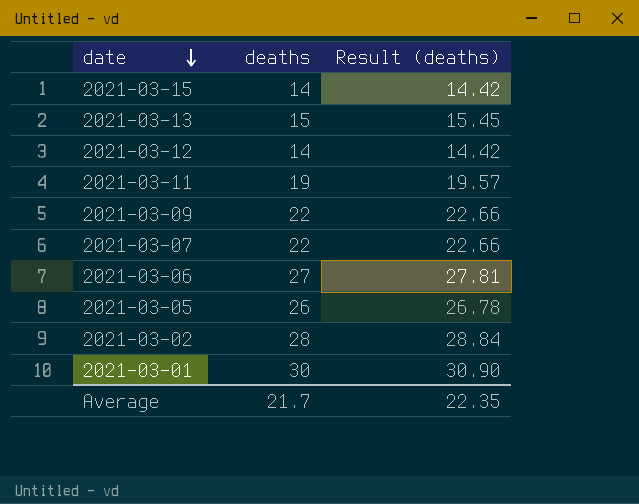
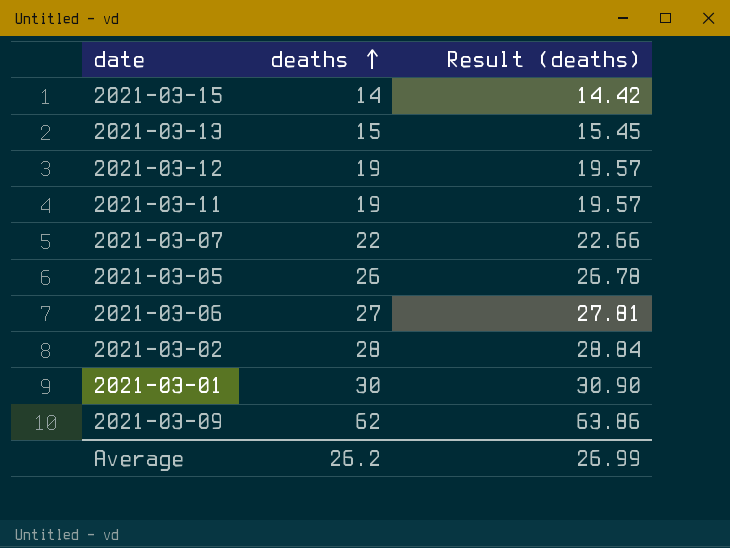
row order: date descending -> deaths ascending
2021-03-12 | deaths: 14 -> 19
2021-03-12 | Result (deaths): 14.42 -> 19.57
2021-03-09 | deaths: 22 -> 62
2021-03-09 | Result (deaths): 22.66 -> 63.86
Average | deaths: 21.7 -> 26.2
Average | Result (deaths): 22.35 -> 26.99

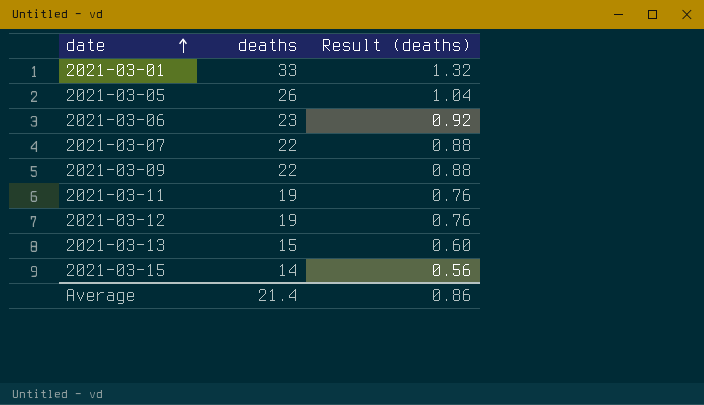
row order: deaths ascending -> date ascending
column Result (deaths) | formula: [deaths] * 1.03 -> [deaths] * 0.04
row 2021-03-02: 28 | 28.84 -> none
2021-03-01 | deaths: 30 -> 33
2021-03-06 | deaths: 27 -> 23
2021-03-09 | deaths: 62 -> 22
Average | deaths: 26.2 -> 21.4
Average | Result (deaths): 26.99 -> 0.86

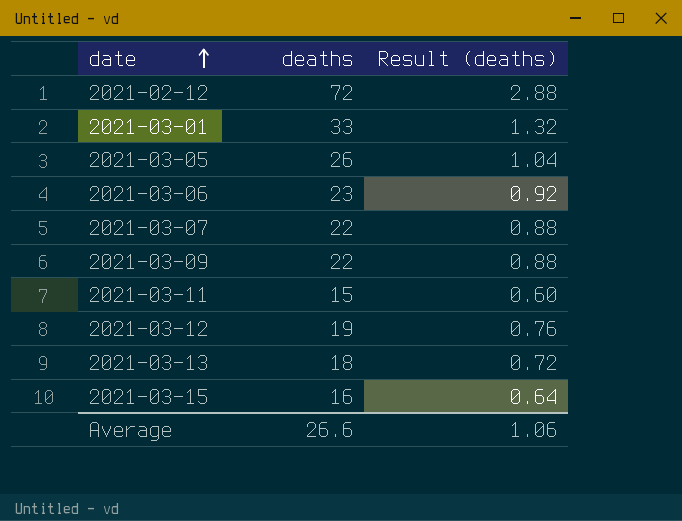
row 2021-02-12: none -> 72 | 2.88
2021-03-11 | deaths: 19 -> 15
2021-03-11 | Result (deaths): 0.76 -> 0.60
2021-03-13 | deaths: 15 -> 18
2021-03-13 | Result (deaths): 0.60 -> 0.72
2021-03-15 | deaths: 14 -> 16
2021-03-15 | Result (deaths): 0.56 -> 0.64
Average | deaths: 21.4 -> 26.6
Average | Result (deaths): 0.86 -> 1.06

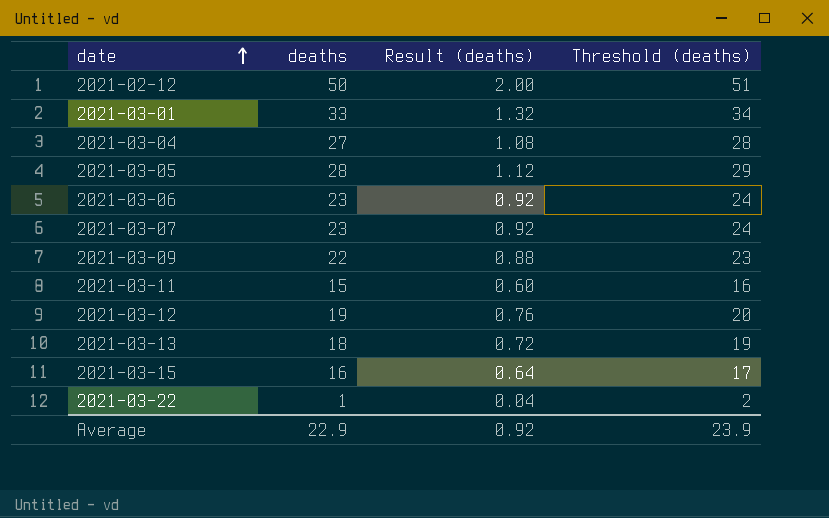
column Threshold (deaths) | formula: none -> [deaths] + 1
2021-02-12 | deaths: 72 -> 50
2021-02-12 | Result (deaths): 2.88 -> 2.00
row 2021-03-04: none -> 27 | 1.08 | 28
2021-03-05 | deaths: 26 -> 28
2021-03-05 | Result (deaths): 1.04 -> 1.12
2021-03-07 | deaths: 22 -> 23
2021-03-07 | Result (deaths): 0.88 -> 0.92
row 2021-03-22: none -> 1 | 0.04 | 2
Average | deaths: 26.6 -> 22.9
Average | Result (deaths): 1.06 -> 0.92

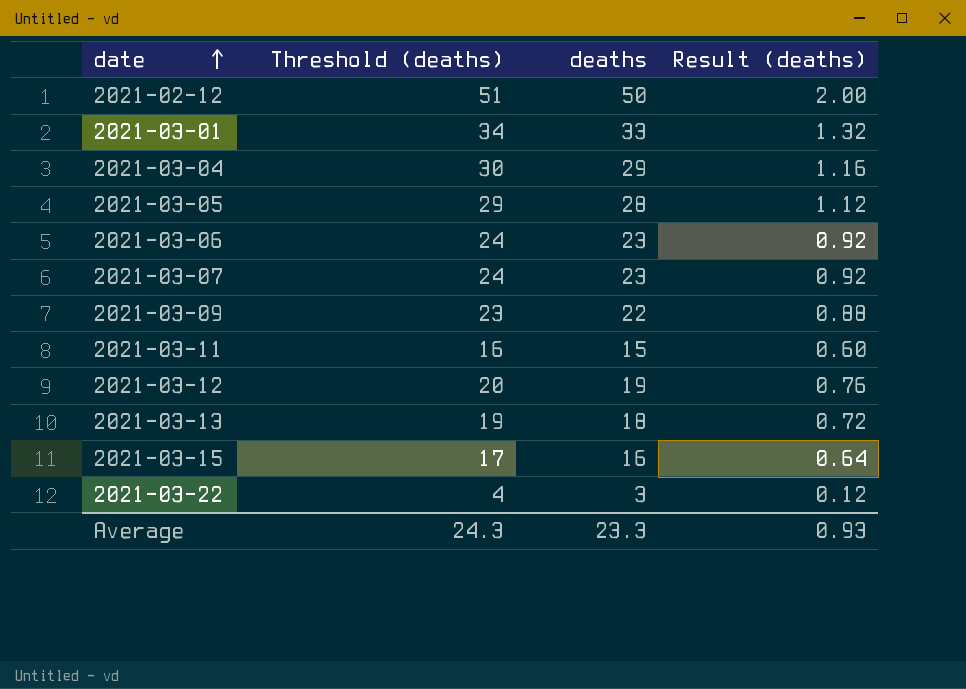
column Threshold (deaths) | position: 4 -> 2
2021-03-04 | Threshold (deaths): 28 -> 30
2021-03-04 | deaths: 27 -> 29
2021-03-04 | Result (deaths): 1.08 -> 1.16
2021-03-22 | Threshold (deaths): 2 -> 4
2021-03-22 | deaths: 1 -> 3
2021-03-22 | Result (deaths): 0.04 -> 0.12
Average | Threshold (deaths): 23.9 -> 24.3
Average | deaths: 22.9 -> 23.3
Average | Result (deaths): 0.92 -> 0.93

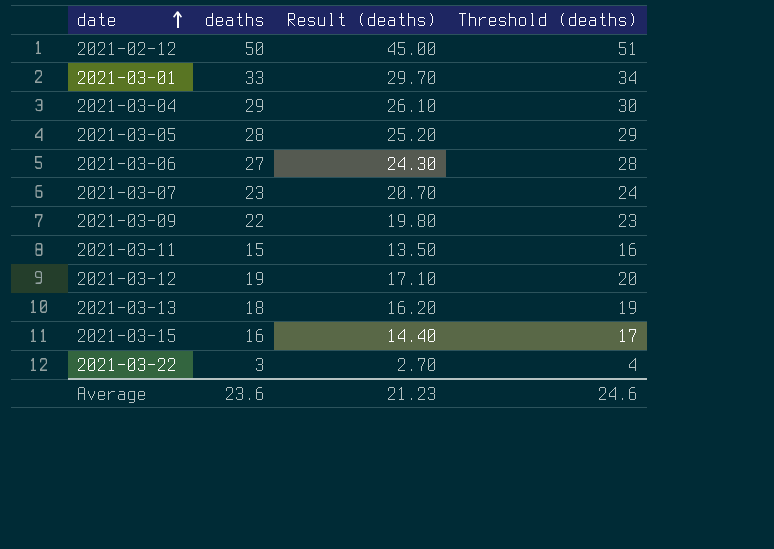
column Result (deaths) | formula: [deaths] * 0.04 -> [deaths] * 0.9
column Threshold (deaths) | position: 2 -> 4
2021-03-06 | deaths: 23 -> 27
2021-03-06 | Threshold (deaths): 24 -> 28
Average | deaths: 23.3 -> 23.6
Average | Result (deaths): 0.93 -> 21.23
Average | Threshold (deaths): 24.3 -> 24.6

